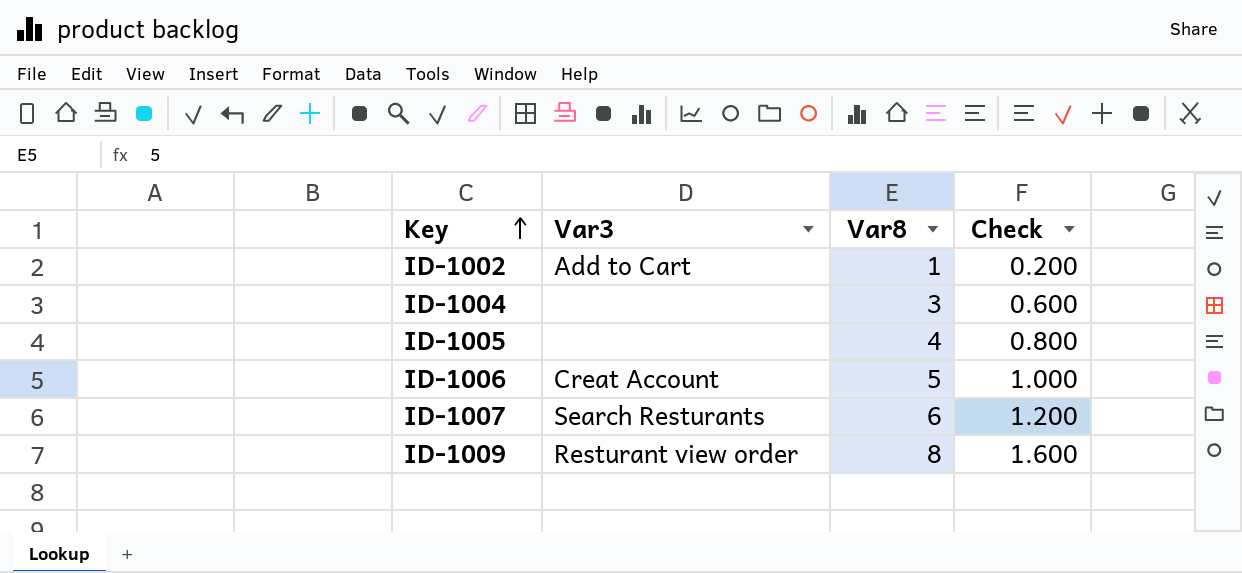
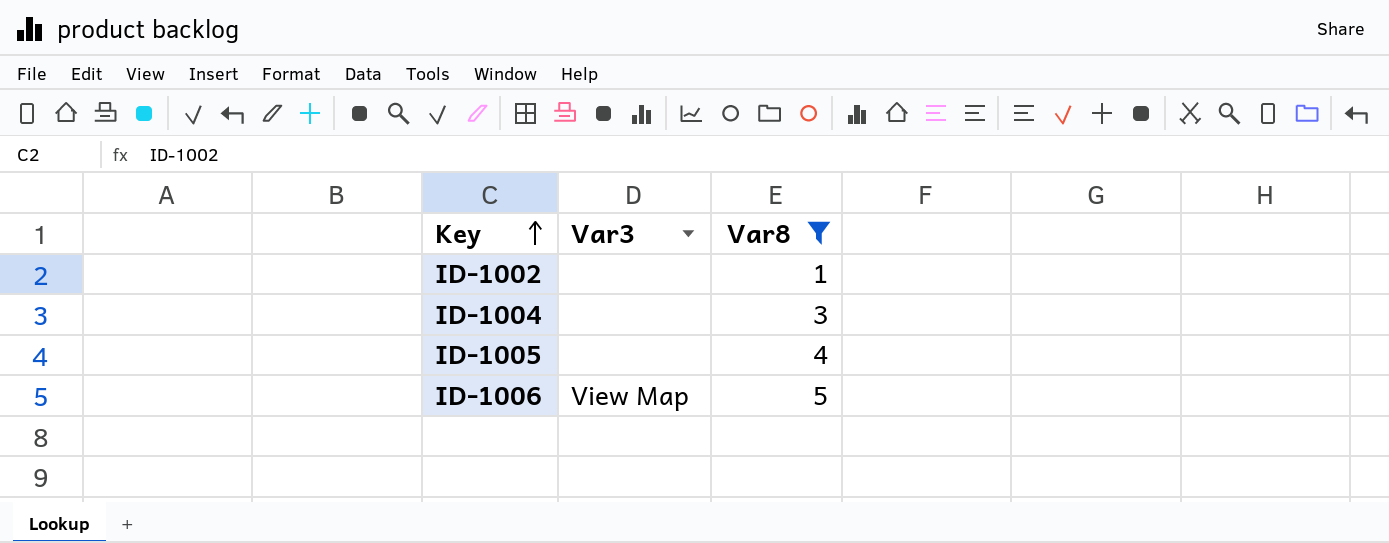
filter: none -> Var8 <= 5
column Check | formula: [Var8] * 0.2 -> none
ID-1002 | Var3: Add to Cart -> none
ID-1006 | Var3: Creat Account -> View Map

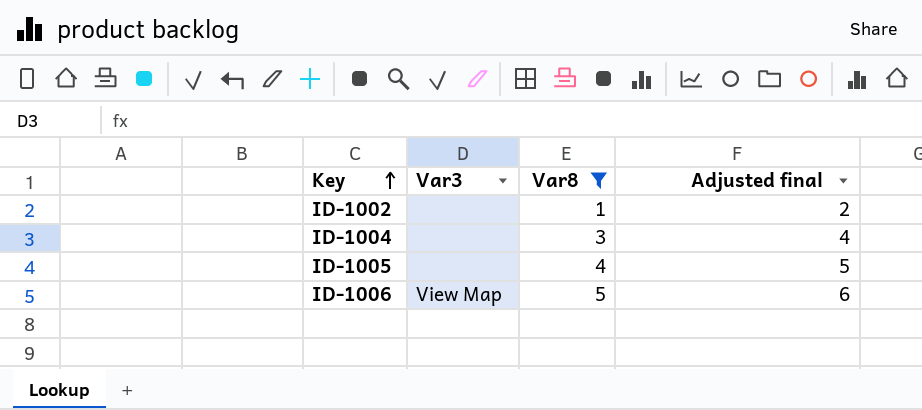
column Adjusted final | formula: none -> [Var8] + 1

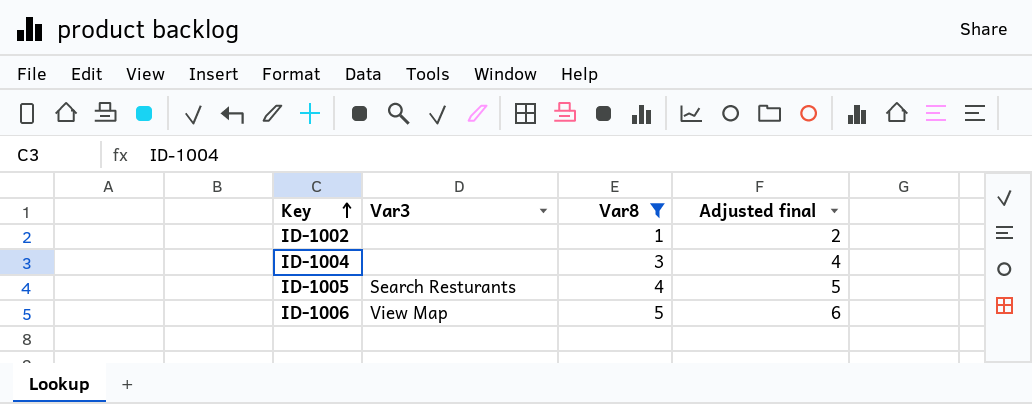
ID-1005 | Var3: none -> Search Resturants

